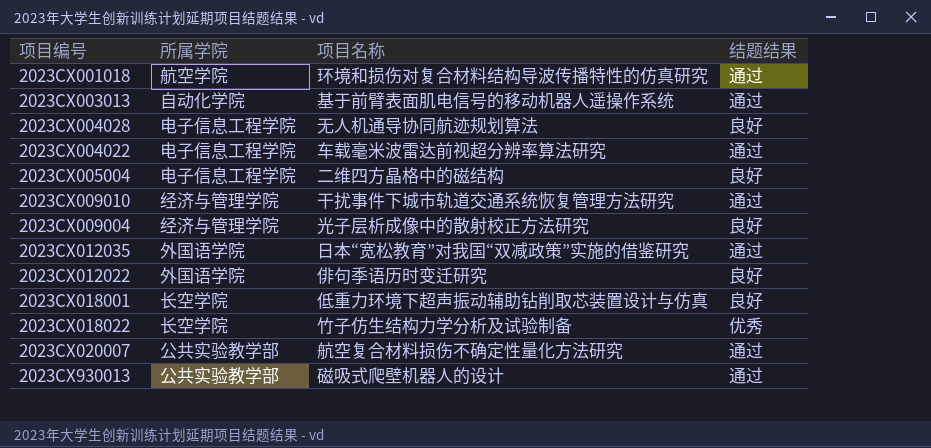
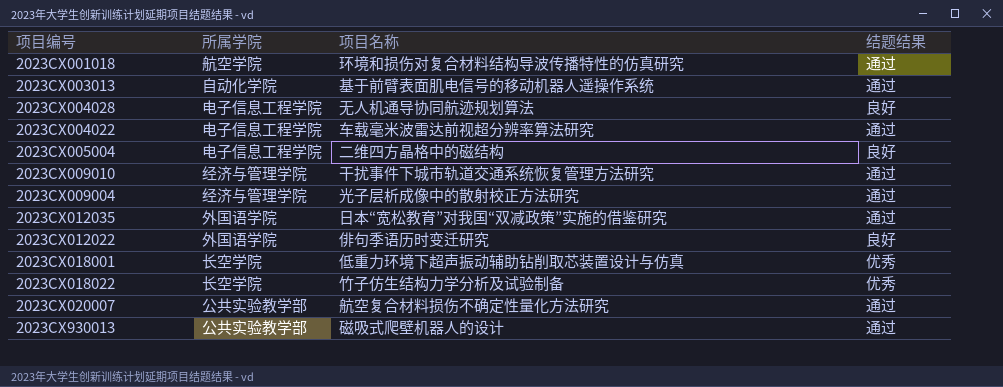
2023CX009004 | 结题结果: 良好 -> 通过
2023CX018001 | 结题结果: 良好 -> 优秀

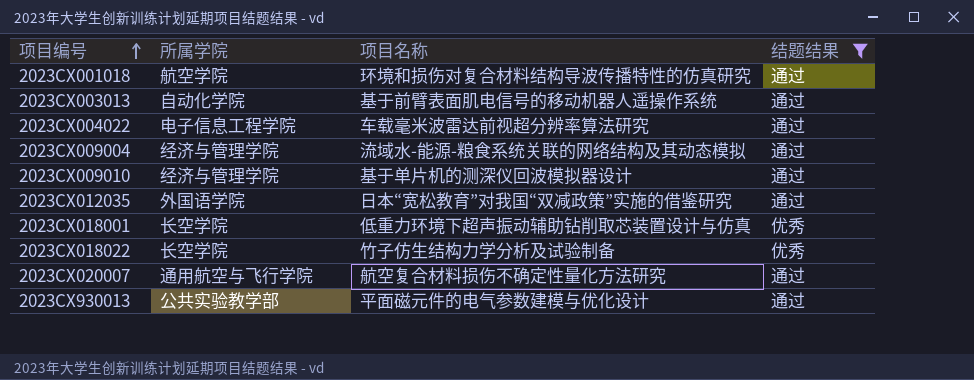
filter: none -> 结题结果 != 良好
row order: none -> 项目编号 ascending
2023CX009004 | 项目名称: 光子层析成像中的散射校正方法研究 -> 流域水-能源-粮食系统关联的网络结构及其动态模拟
2023CX009010 | 项目名称: 干扰事件下城市轨道交通系统恢复管理方法研究 -> 基于单片机的测深仪回波模拟器设计
2023CX020007 | 所属学院: 公共实验教学部 -> 通用航空与飞行学院
2023CX930013 | 项目名称: 磁吸式爬壁机器人的设计 -> 平面磁元件的电气参数建模与优化设计

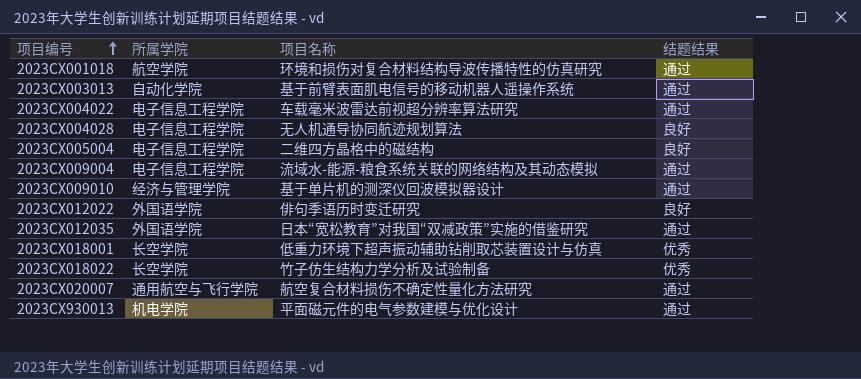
filter: 结题结果 != 良好 -> none
2023CX009004 | 所属学院: 经济与管理学院 -> 电子信息工程学院
2023CX930013 | 所属学院: 公共实验教学部 -> 机电学院

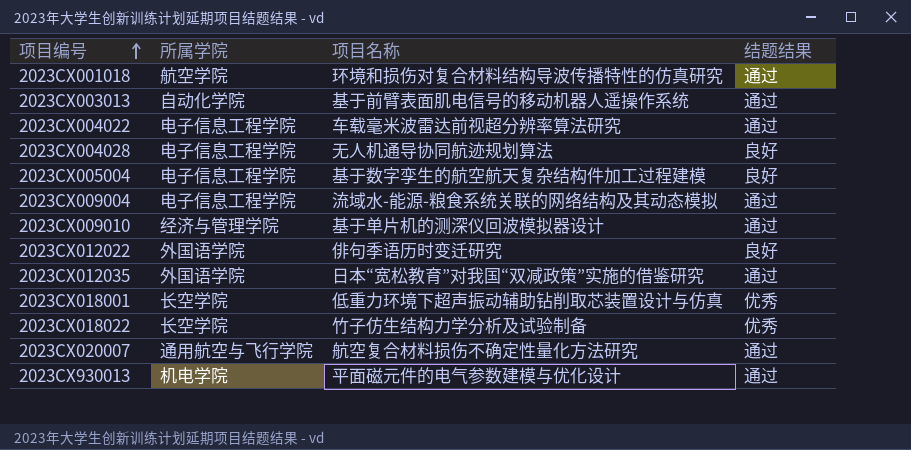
2023CX005004 | 项目名称: 二维四方晶格中的磁结构 -> 基于数字孪生的航空航天复杂结构件加工过程建模

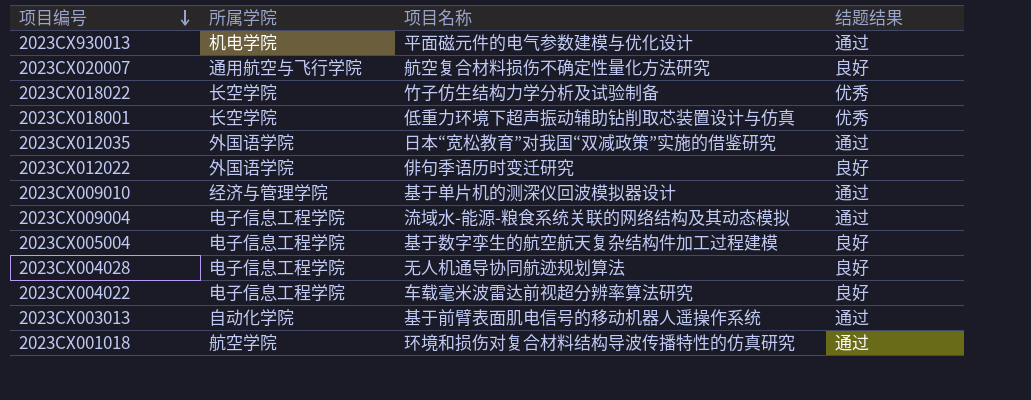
row order: 项目编号 ascending -> 项目编号 descending
2023CX020007 | 结题结果: 通过 -> 良好
2023CX004022 | 结题结果: 通过 -> 良好

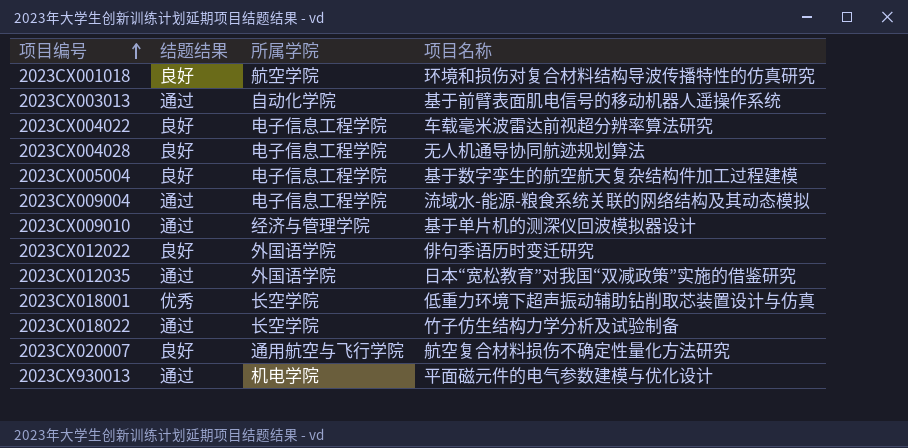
row order: 项目编号 descending -> 项目编号 ascending
column 结题结果 | position: 4 -> 2
2023CX001018 | 结题结果: 通过 -> 良好
2023CX018022 | 结题结果: 优秀 -> 通过

